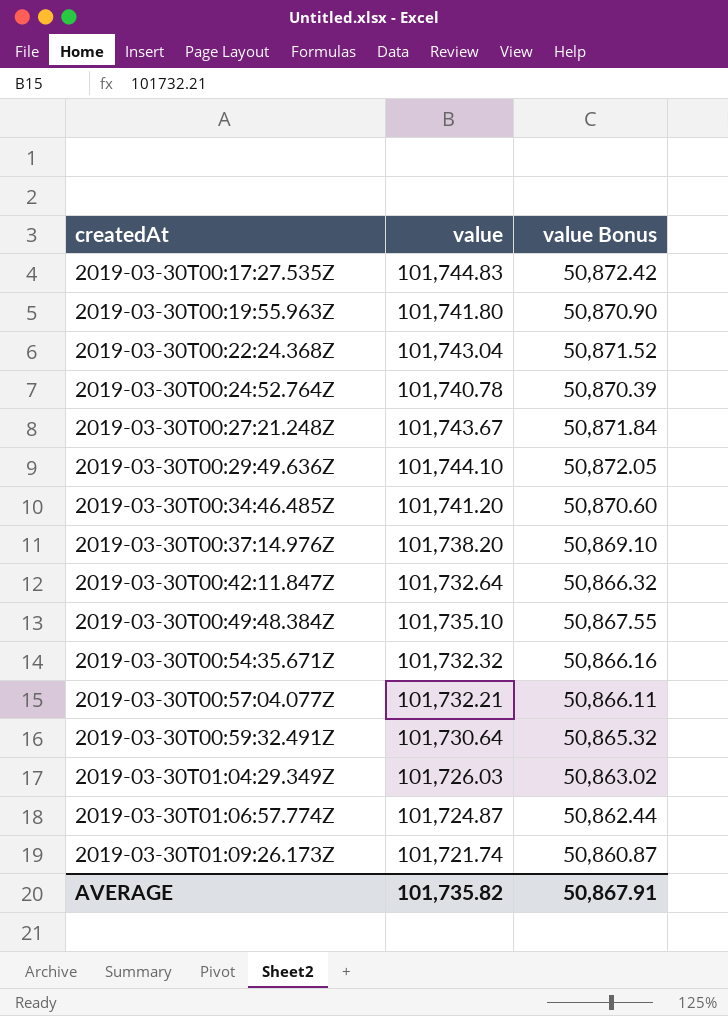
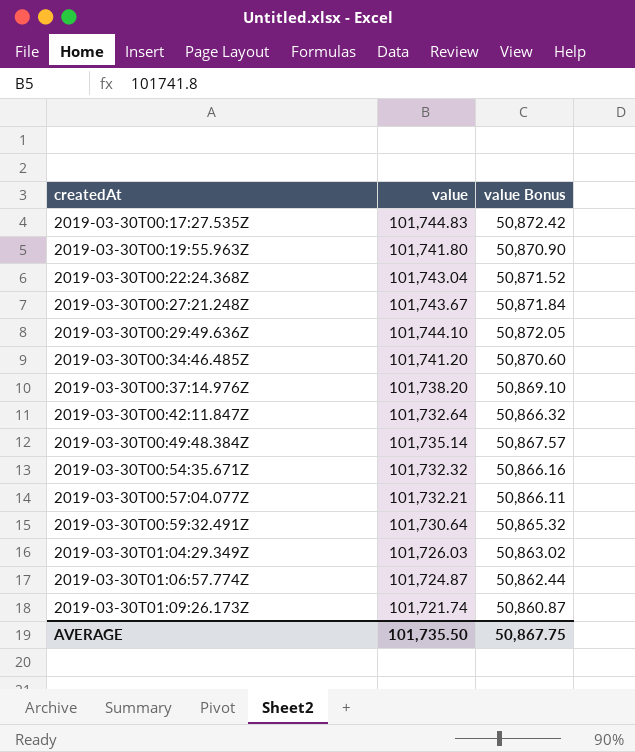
row 2019-03-30T00:24:52.764Z: 101,740.78 | 50,870.39 -> none
2019-03-30T00:49:48.384Z | value: 101,735.10 -> 101,735.14
2019-03-30T00:49:48.384Z | value Bonus: 50,867.55 -> 50,867.57
AVERAGE | value: 101,735.82 -> 101,735.50
AVERAGE | value Bonus: 50,867.91 -> 50,867.75

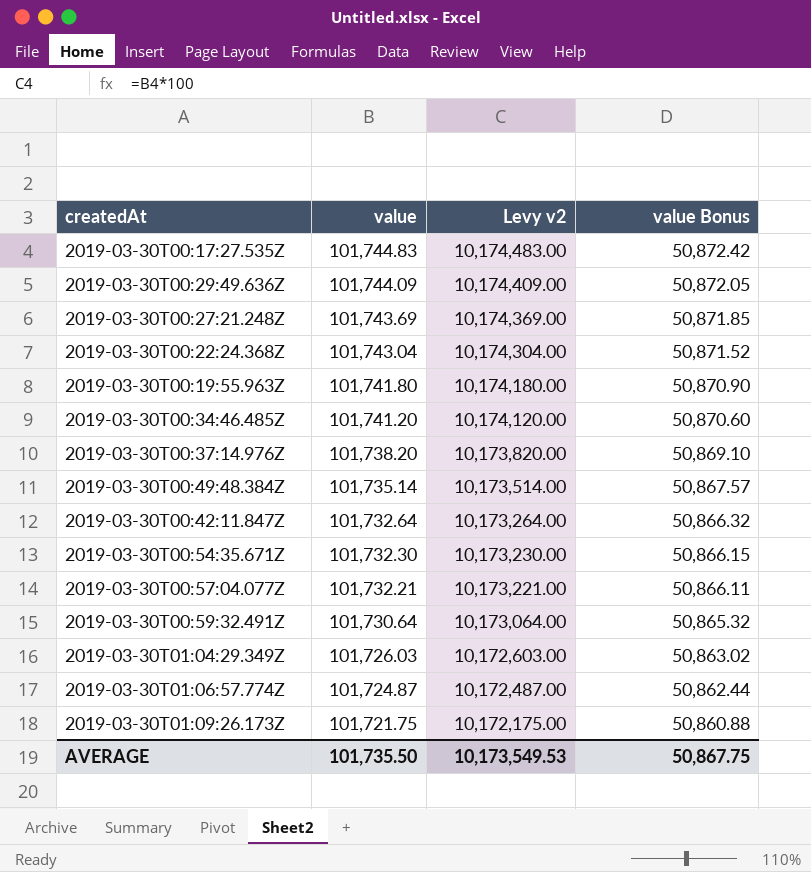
row order: createdAt ascending -> value descending
column Levy v2 | formula: none -> [value] * 100
2019-03-30T00:29:49.636Z | value: 101,744.10 -> 101,744.09
2019-03-30T00:27:21.248Z | value: 101,743.67 -> 101,743.69
2019-03-30T00:27:21.248Z | value Bonus: 50,871.84 -> 50,871.85
2019-03-30T00:54:35.671Z | value: 101,732.32 -> 101,732.30
2019-03-30T00:54:35.671Z | value Bonus: 50,866.16 -> 50,866.15
2019-03-30T01:09:26.173Z | value: 101,721.74 -> 101,721.75
2019-03-30T01:09:26.173Z | value Bonus: 50,860.87 -> 50,860.88

